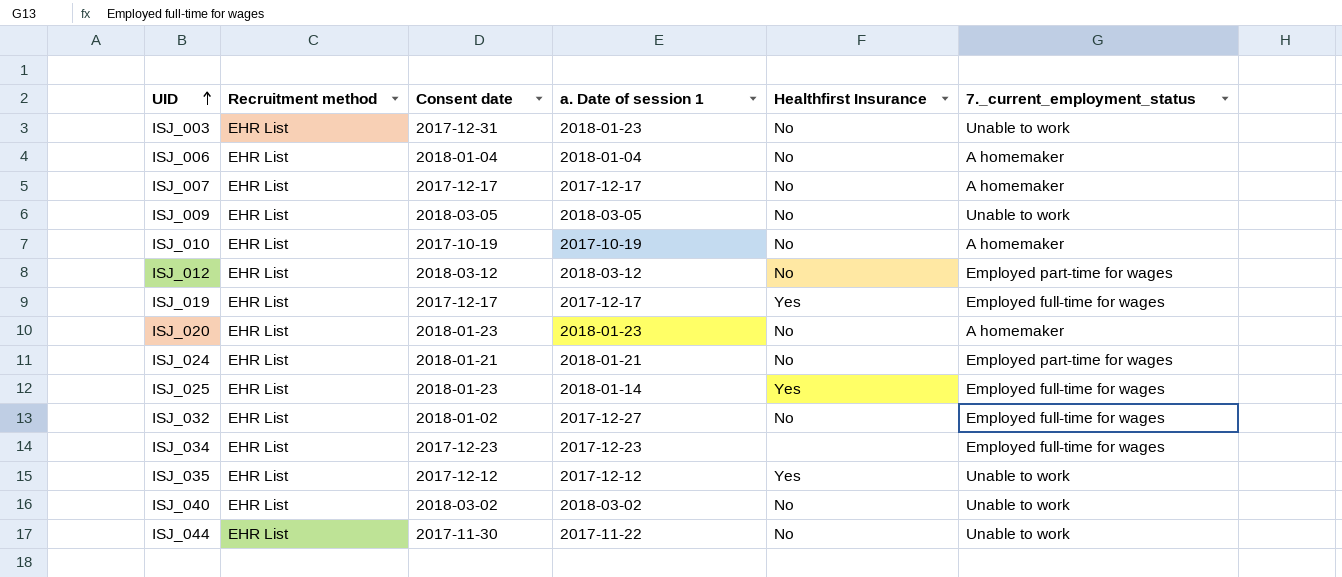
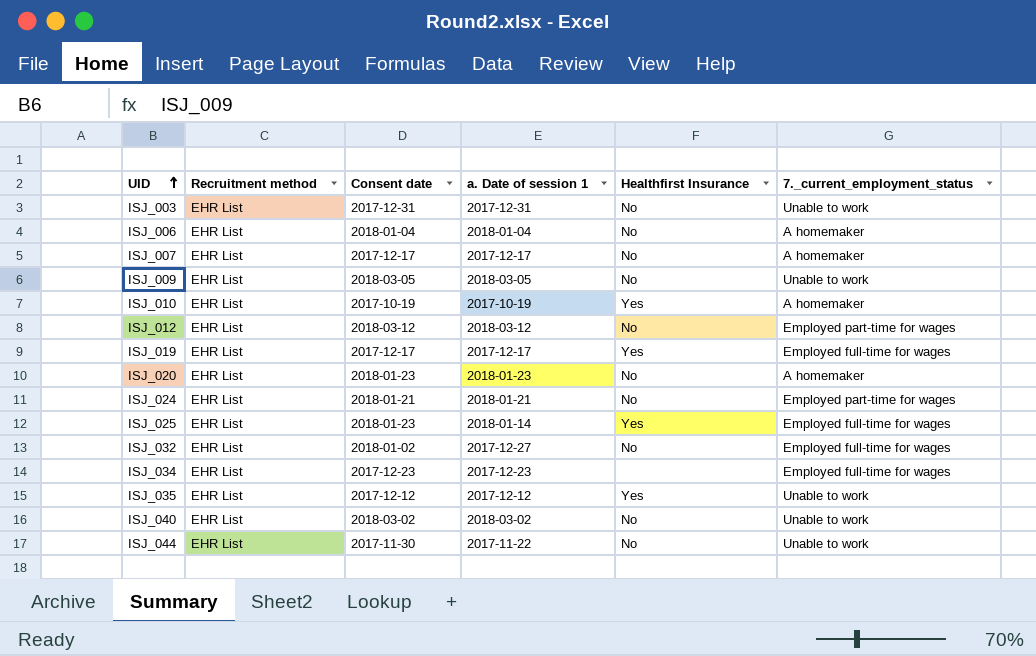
ISJ_003 | a. Date of session 1: 2018-01-23 -> 2017-12-31
ISJ_010 | Healthfirst Insurance: No -> Yes

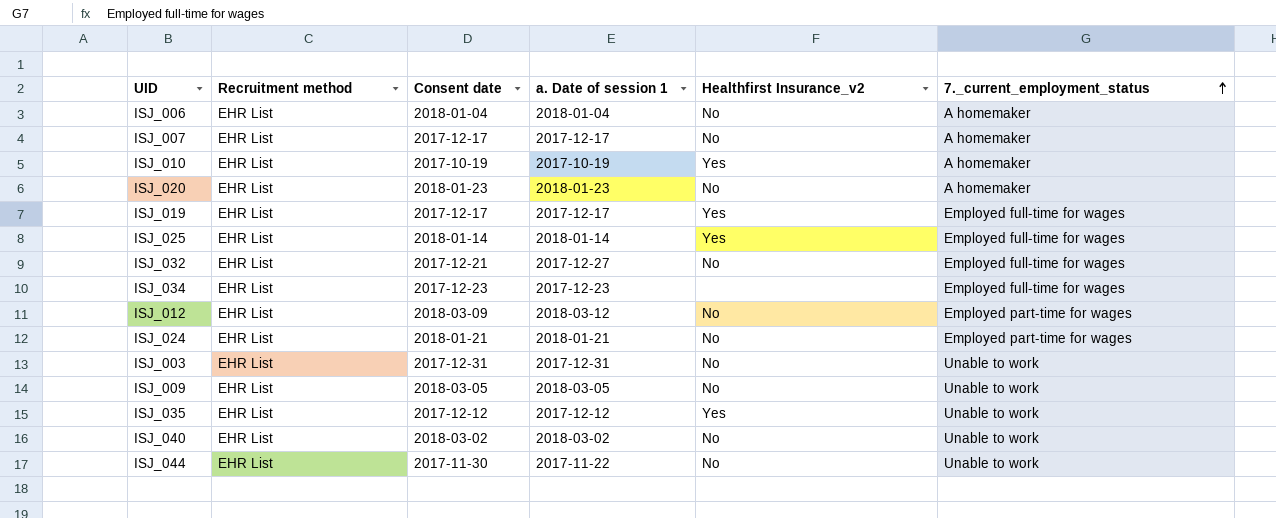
row order: UID ascending -> 7._current_employment_status ascending
column name: Healthfirst Insurance -> Healthfirst Insurance_v2
ISJ_025 | Consent date: 2018-01-23 -> 2018-01-14
ISJ_032 | Consent date: 2018-01-02 -> 2017-12-21
ISJ_012 | Consent date: 2018-03-12 -> 2018-03-09

